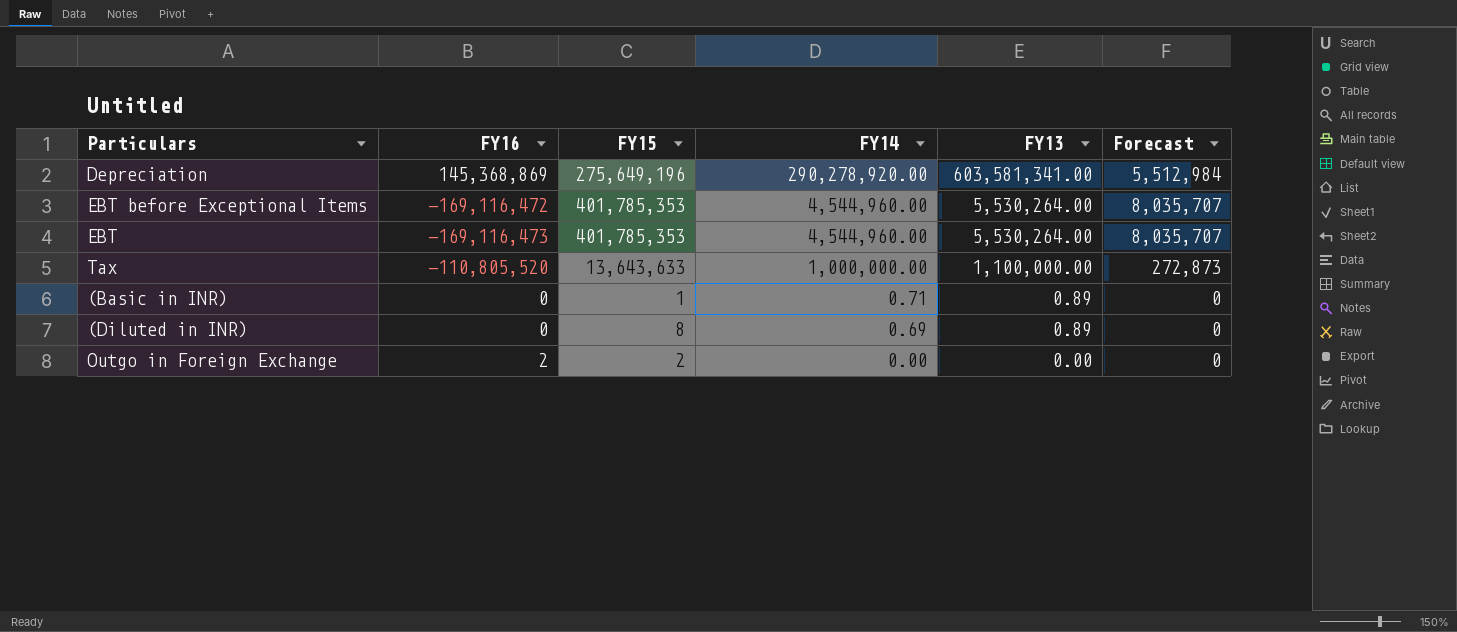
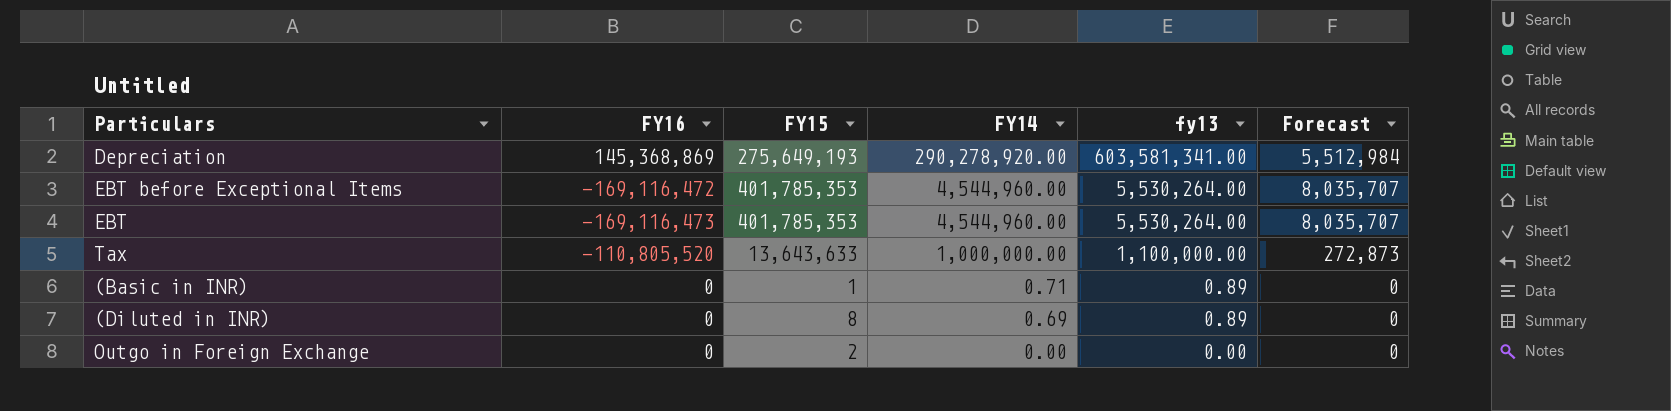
column name: FY13 -> fy13
Depreciation | FY15: 275,649,196 -> 275,649,193
Outgo in Foreign Exchange | FY16: 2 -> 0

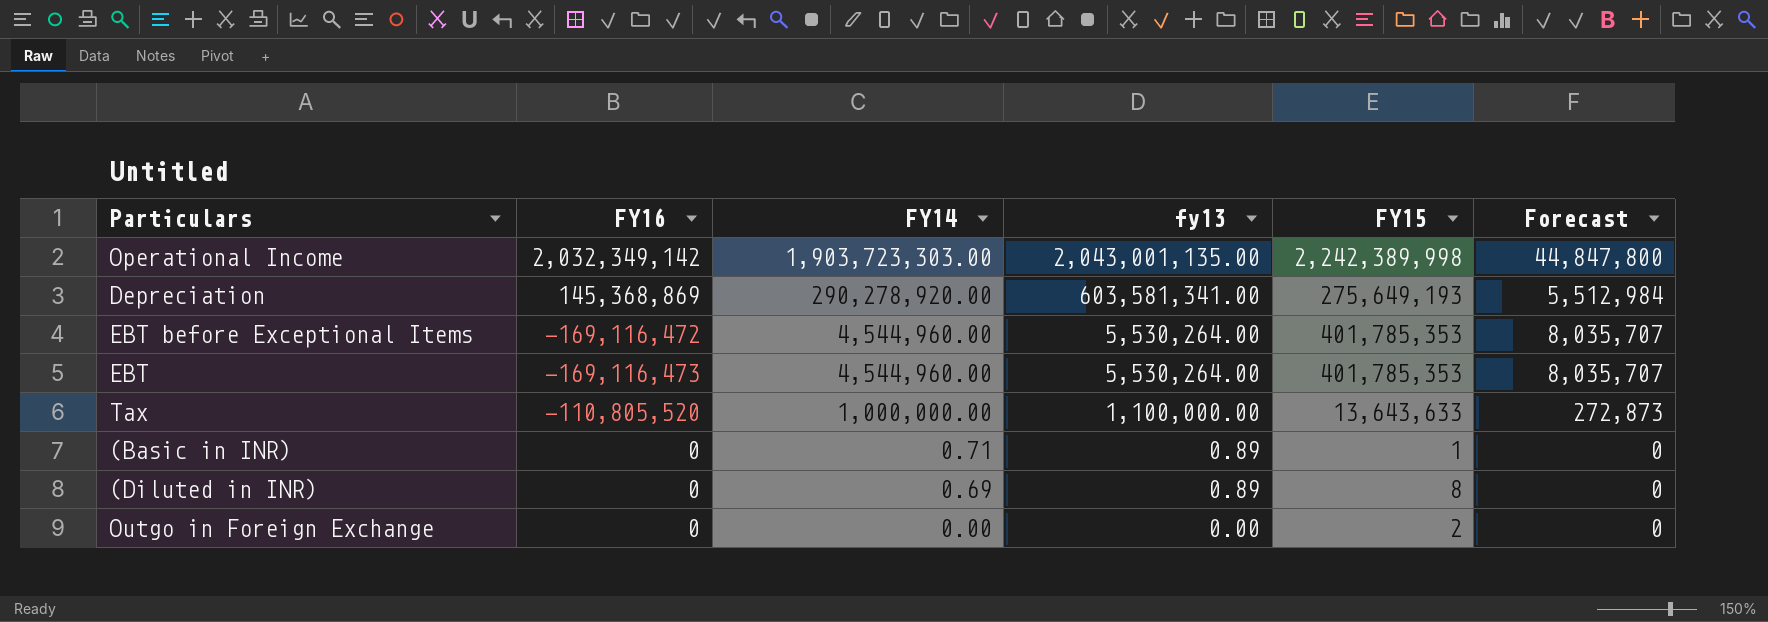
column FY15 | position: 3 -> 5
row Operational Income: none -> 2,032,349,142 | 1,903,723,303.00 | 2,043,001,135.00 | 2,242,389,998 | 44,847,800

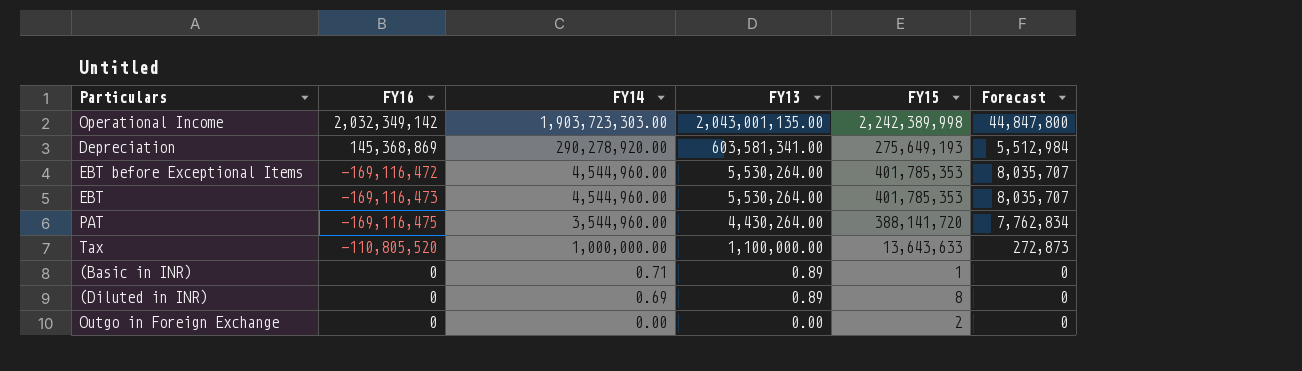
column name: fy13 -> FY13
row PAT: none -> -169,116,475 | 3,544,960.00 | 4,430,264.00 | 388,141,720 | 7,762,834

